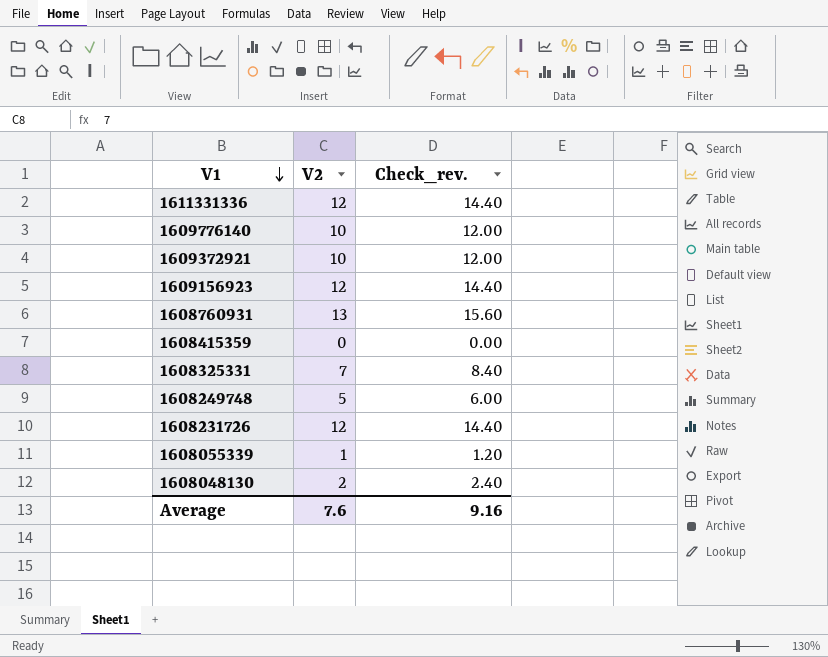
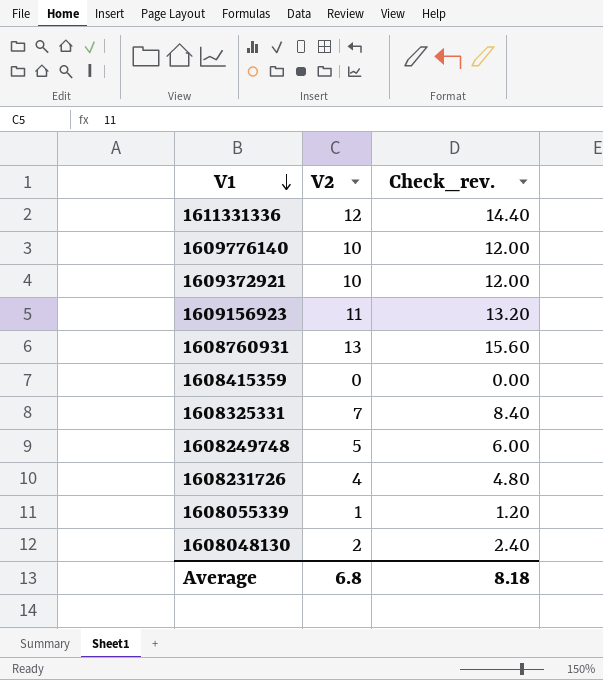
1609156923 | V2: 12 -> 11
1609156923 | Check_rev.: 14.40 -> 13.20
1608231726 | V2: 12 -> 4
1608231726 | Check_rev.: 14.40 -> 4.80
Average | V2: 7.6 -> 6.8
Average | Check_rev.: 9.16 -> 8.18

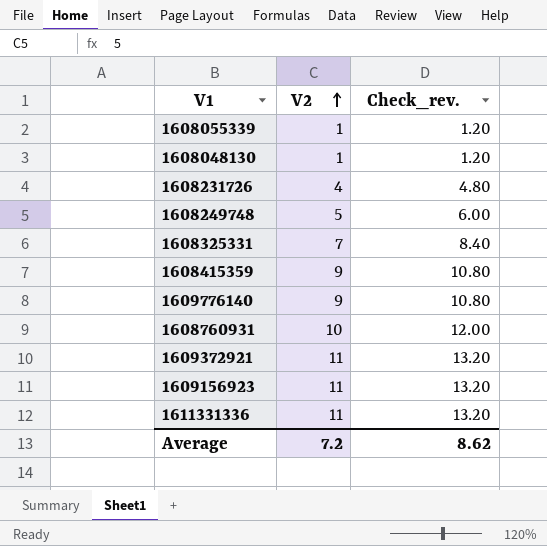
row order: V1 descending -> V2 ascending
1608048130 | V2: 2 -> 1
1608048130 | Check_rev.: 2.40 -> 1.20
1608415359 | V2: 0 -> 9
1608415359 | Check_rev.: 0.00 -> 10.80
1609776140 | V2: 10 -> 9
1609776140 | Check_rev.: 12.00 -> 10.80
1608760931 | V2: 13 -> 10
1608760931 | Check_rev.: 15.60 -> 12.00
1609372921 | V2: 10 -> 11
1609372921 | Check_rev.: 12.00 -> 13.20
1611331336 | V2: 12 -> 11
1611331336 | Check_rev.: 14.40 -> 13.20
Average | V2: 6.8 -> 7.2
Average | Check_rev.: 8.18 -> 8.62

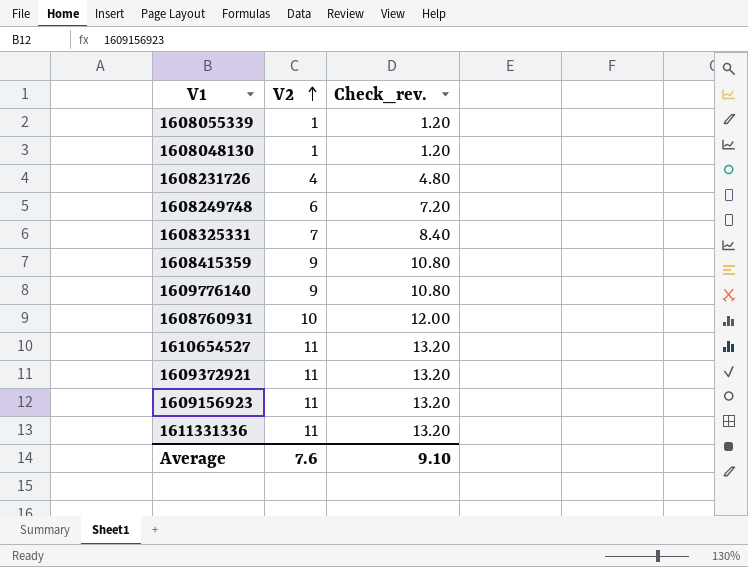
1608249748 | V2: 5 -> 6
1608249748 | Check_rev.: 6.00 -> 7.20
row 1610654527: none -> 11 | 13.20
Average | V2: 7.2 -> 7.6
Average | Check_rev.: 8.62 -> 9.10

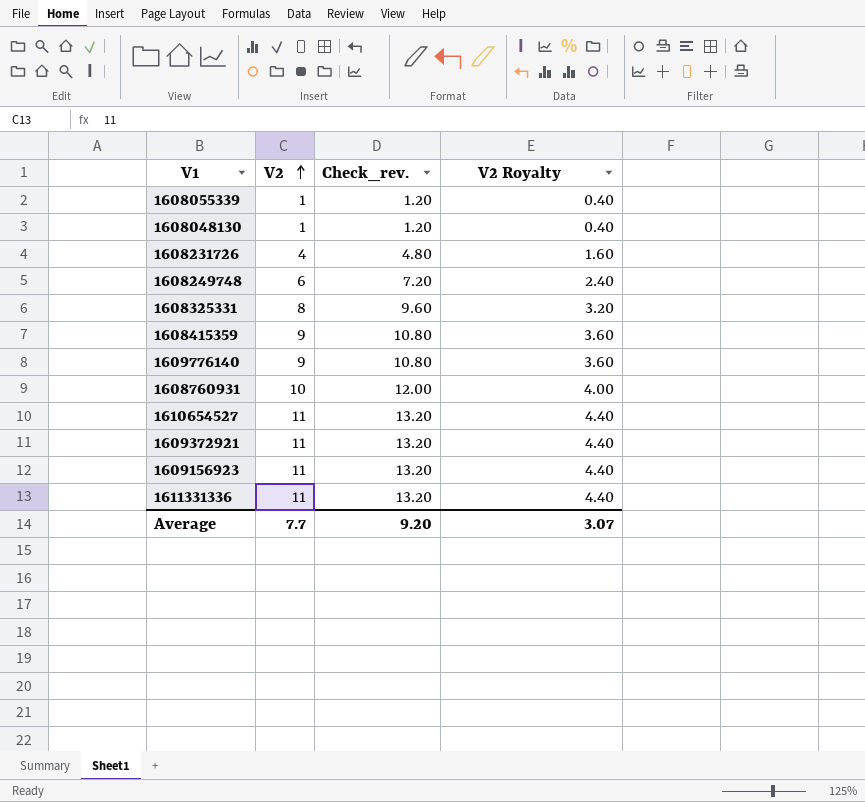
column V2 Royalty | formula: none -> [V2] * 0.4
1608325331 | V2: 7 -> 8
1608325331 | Check_rev.: 8.40 -> 9.60
Average | V2: 7.6 -> 7.7
Average | Check_rev.: 9.10 -> 9.20

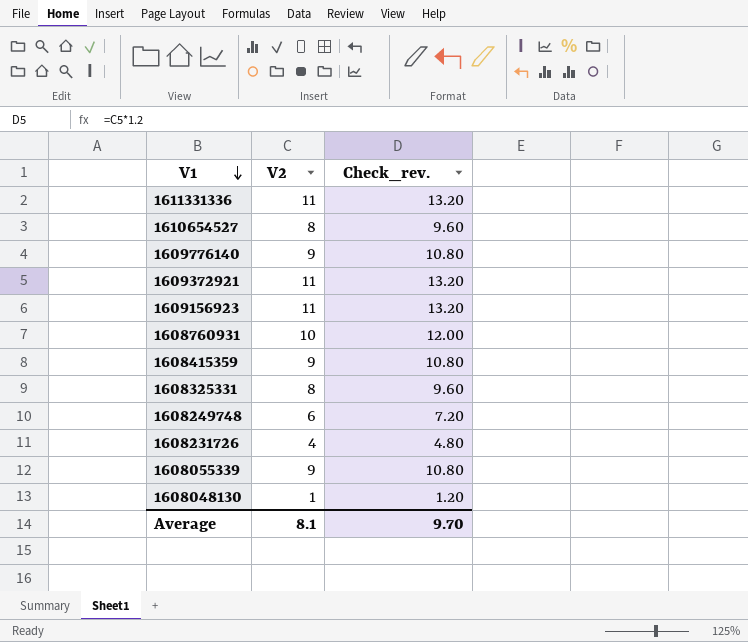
row order: V2 ascending -> V1 descending
column V2 Royalty | formula: [V2] * 0.4 -> none
1610654527 | V2: 11 -> 8
1610654527 | Check_rev.: 13.20 -> 9.60
1608055339 | V2: 1 -> 9
1608055339 | Check_rev.: 1.20 -> 10.80
Average | V2: 7.7 -> 8.1
Average | Check_rev.: 9.20 -> 9.70

